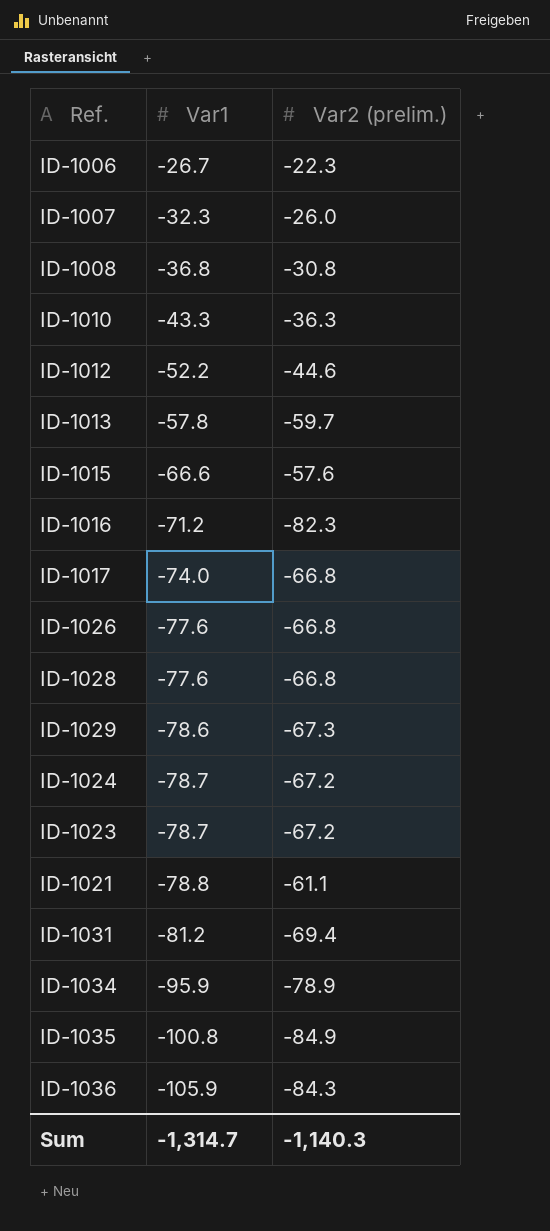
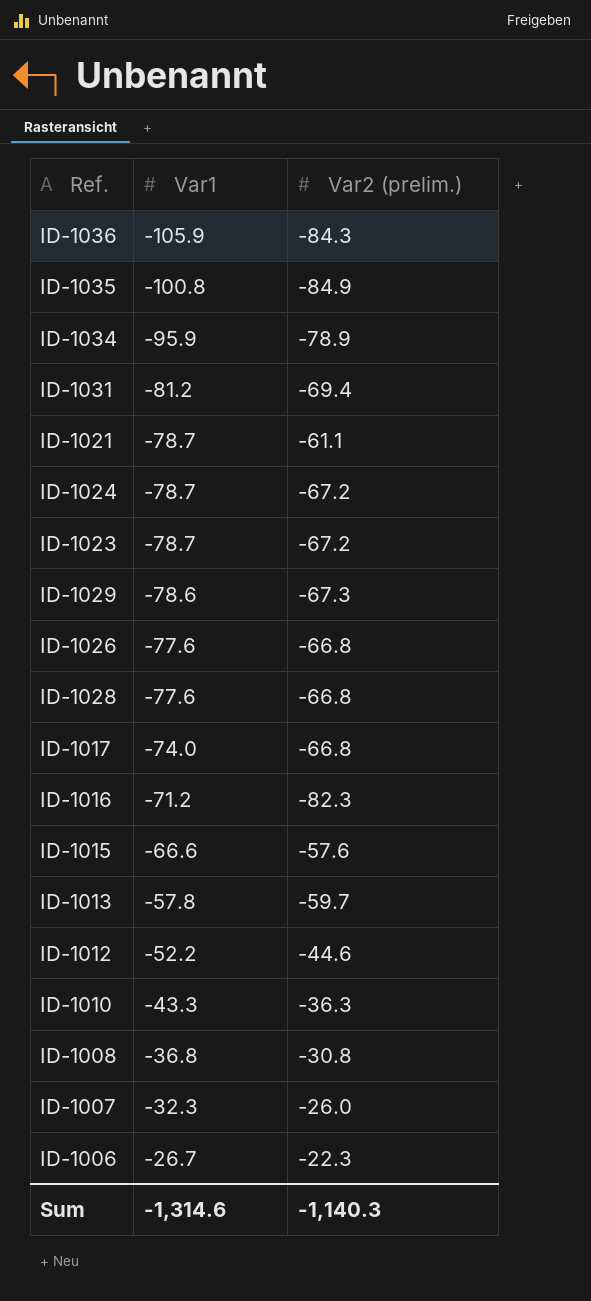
row order: Var1 descending -> Var1 ascending
ID-1021 | Var1: -78.8 -> -78.7
Sum | Var1: -1,314.7 -> -1,314.6

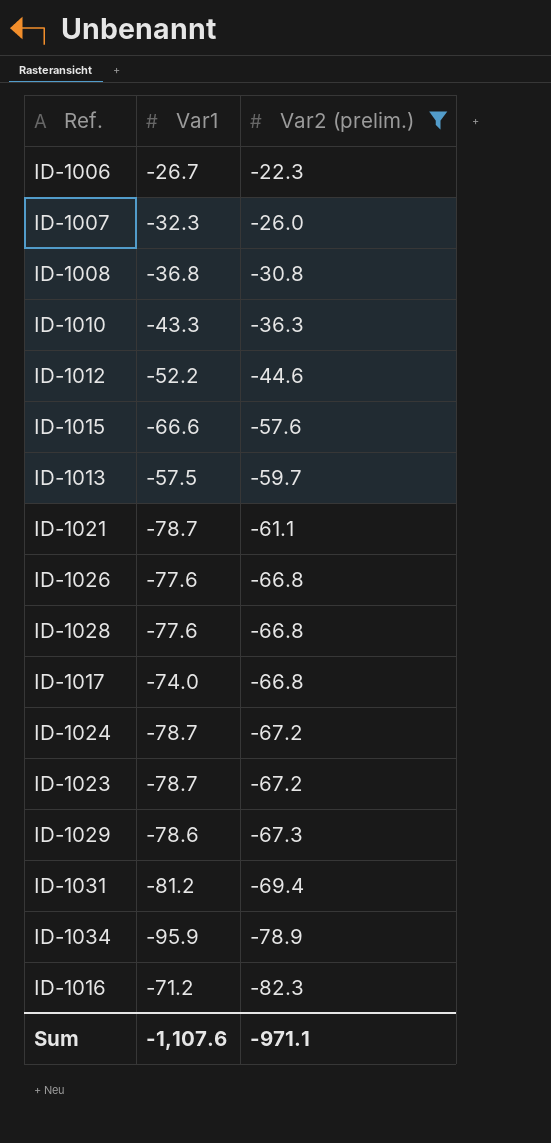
filter: none -> Var2 (prelim.) >= -82.3
row order: Var1 ascending -> Var2 (prelim.) descending
ID-1013 | Var1: -57.8 -> -57.5
Sum | Var1: -1,314.6 -> -1,107.6
Sum | Var2 (prelim.): -1,140.3 -> -971.1

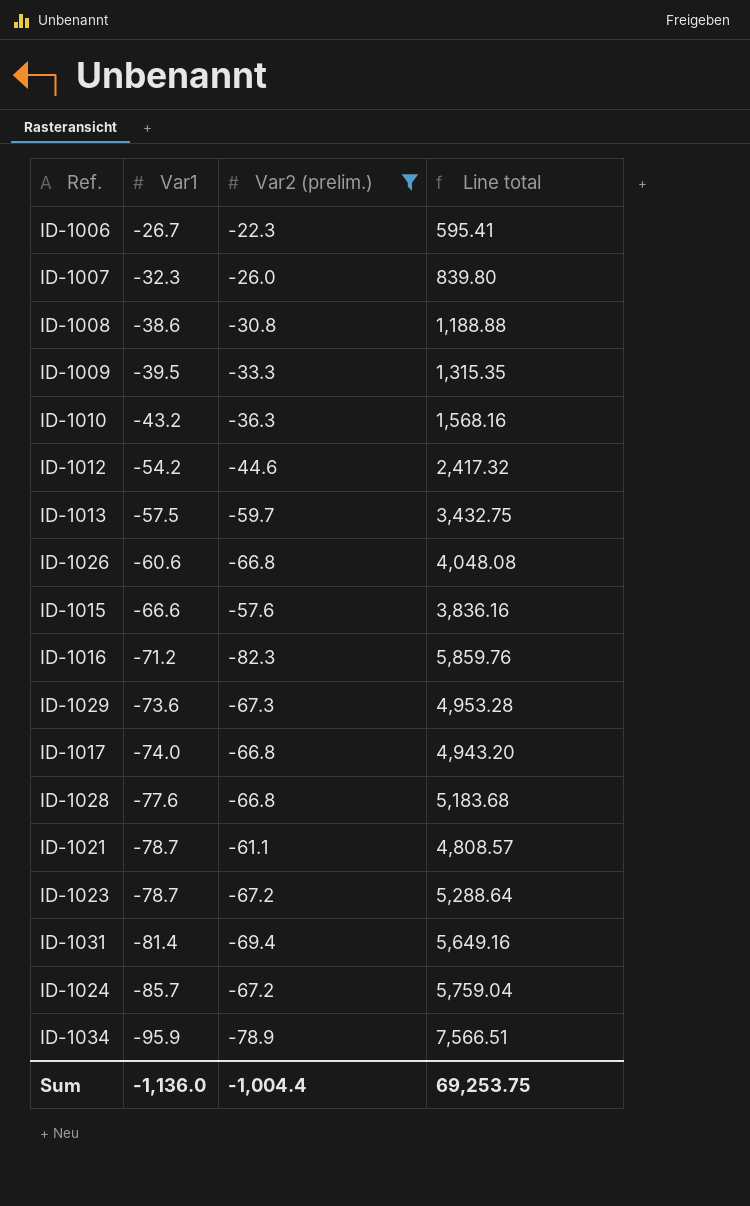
row order: Var2 (prelim.) descending -> Var1 descending
column Line total | formula: none -> [Var1] * [Var2 (prelim.)]
ID-1008 | Var1: -36.8 -> -38.6
row ID-1009: none -> -39.5 | -33.3 | 1,315.35
ID-1010 | Var1: -43.3 -> -43.2
ID-1012 | Var1: -52.2 -> -54.2
ID-1026 | Var1: -77.6 -> -60.6
ID-1029 | Var1: -78.6 -> -73.6
ID-1031 | Var1: -81.2 -> -81.4
ID-1024 | Var1: -78.7 -> -85.7
Sum | Var1: -1,107.6 -> -1,136.0
Sum | Var2 (prelim.): -971.1 -> -1,004.4

